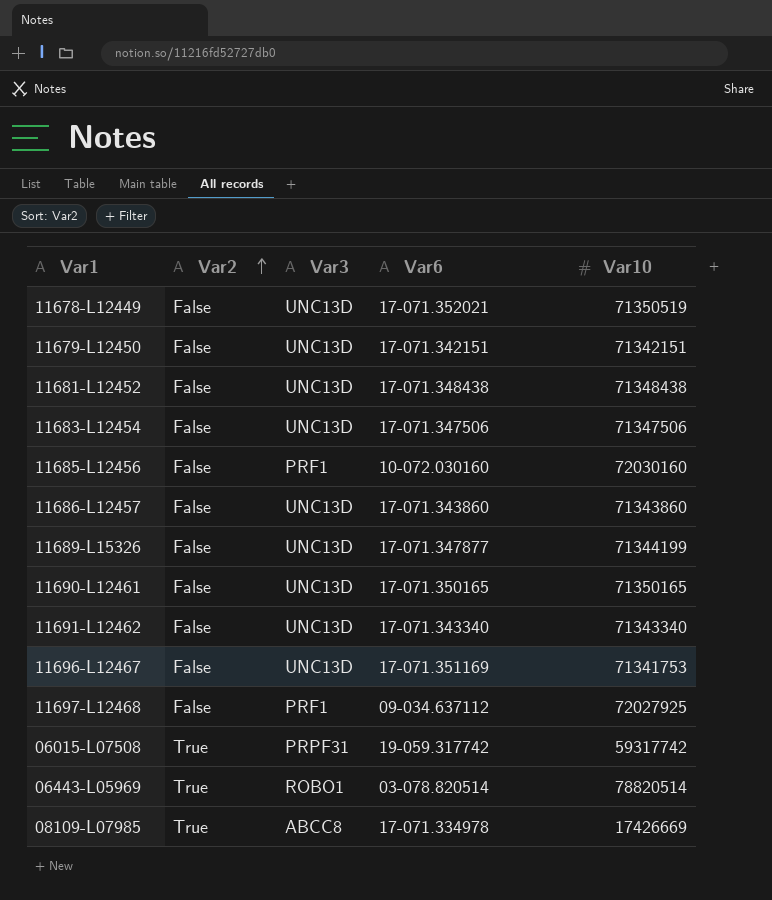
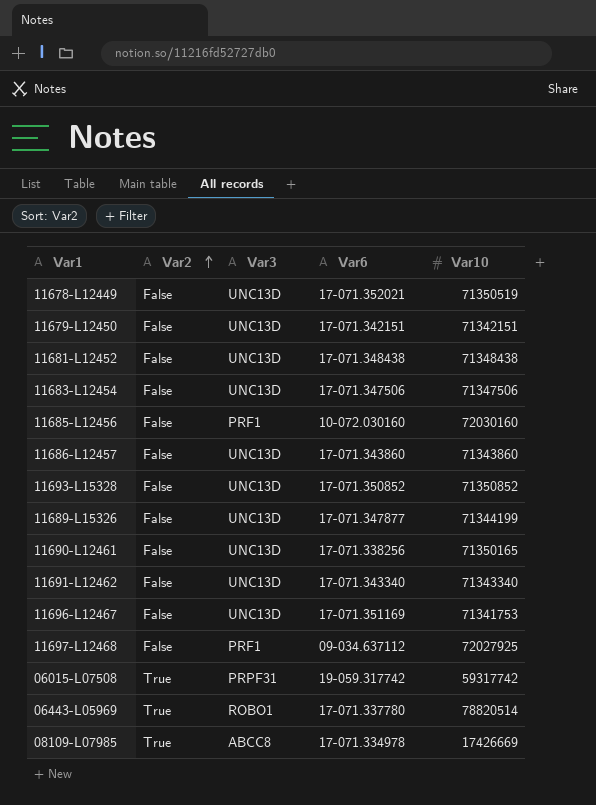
row 11693-L15328: none -> False | UNC13D | 17-071.350852 | 71350852
11690-L12461 | Var6: 17-071.350165 -> 17-071.338256
06443-L05969 | Var6: 03-078.820514 -> 17-071.337780

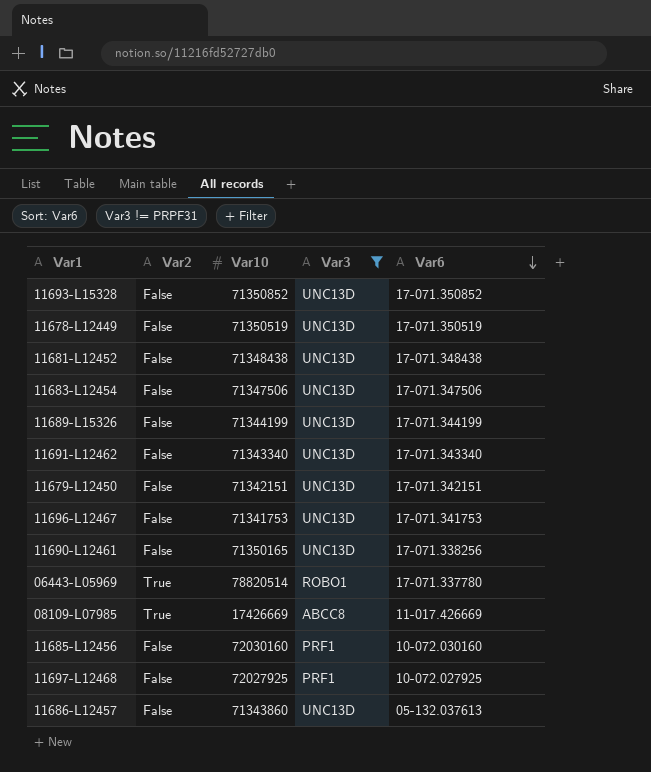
filter: none -> Var3 != PRPF31
row order: Var2 ascending -> Var6 descending
column Var10 | position: 5 -> 3
11678-L12449 | Var6: 17-071.352021 -> 17-071.350519
11689-L15326 | Var6: 17-071.347877 -> 17-071.344199
11696-L12467 | Var6: 17-071.351169 -> 17-071.341753
08109-L07985 | Var6: 17-071.334978 -> 11-017.426669
11697-L12468 | Var6: 09-034.637112 -> 10-072.027925
11686-L12457 | Var6: 17-071.343860 -> 05-132.037613

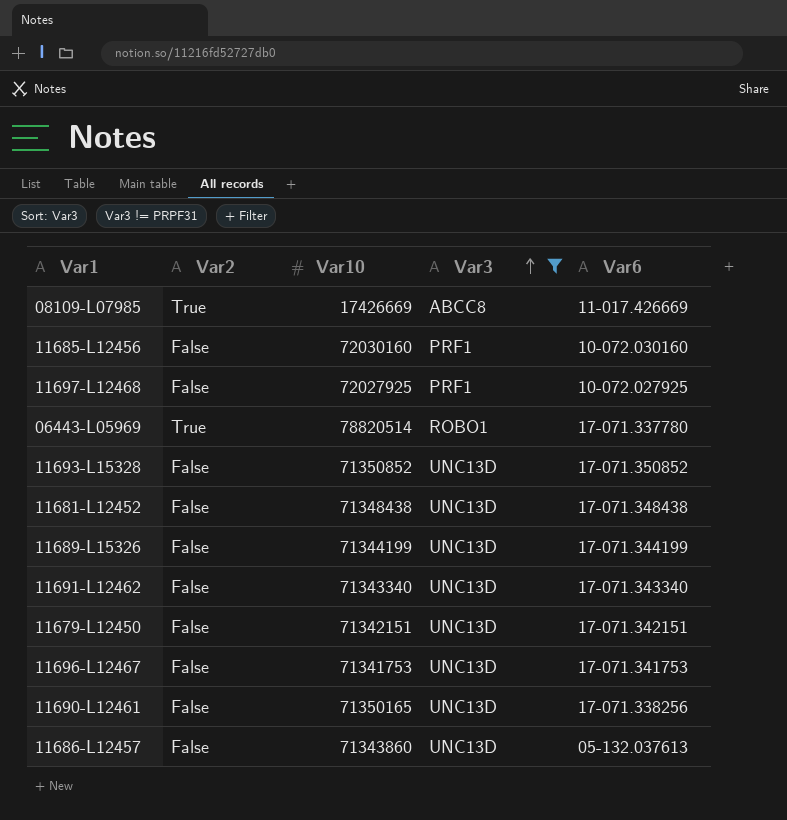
row order: Var6 descending -> Var3 ascending
row 11678-L12449: False | 71350519 | UNC13D | 17-071.350519 -> none
row 11683-L12454: False | 71347506 | UNC13D | 17-071.347506 -> none

